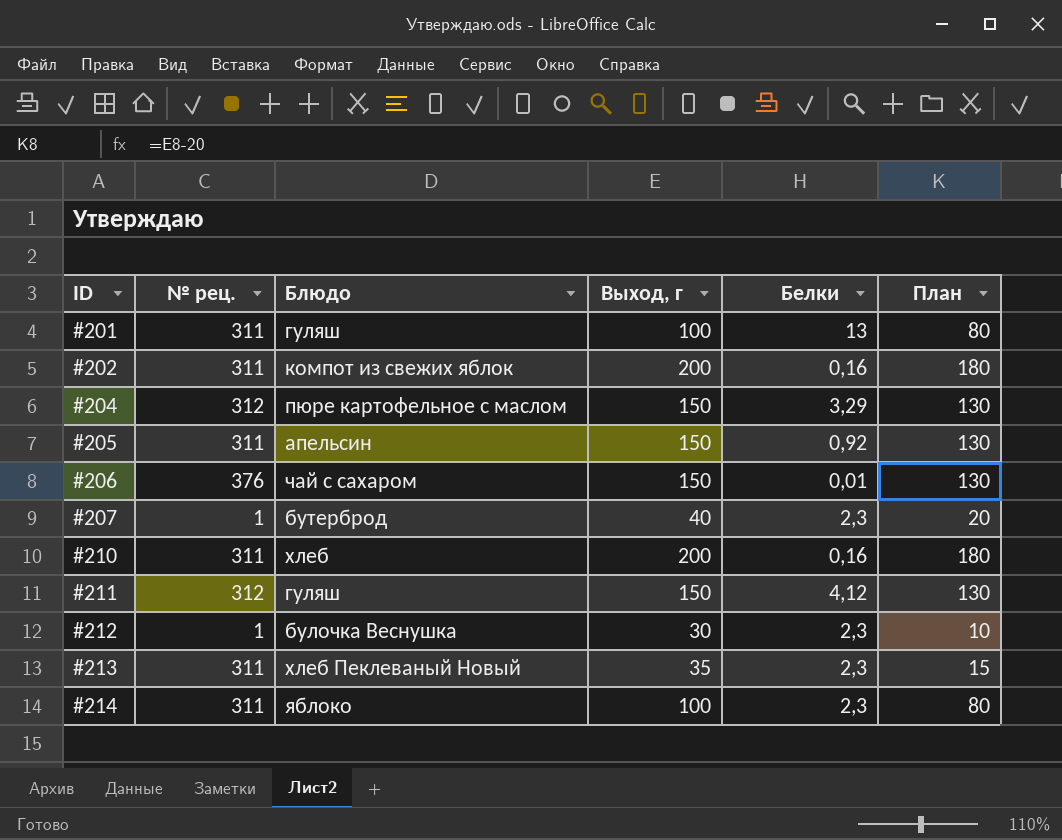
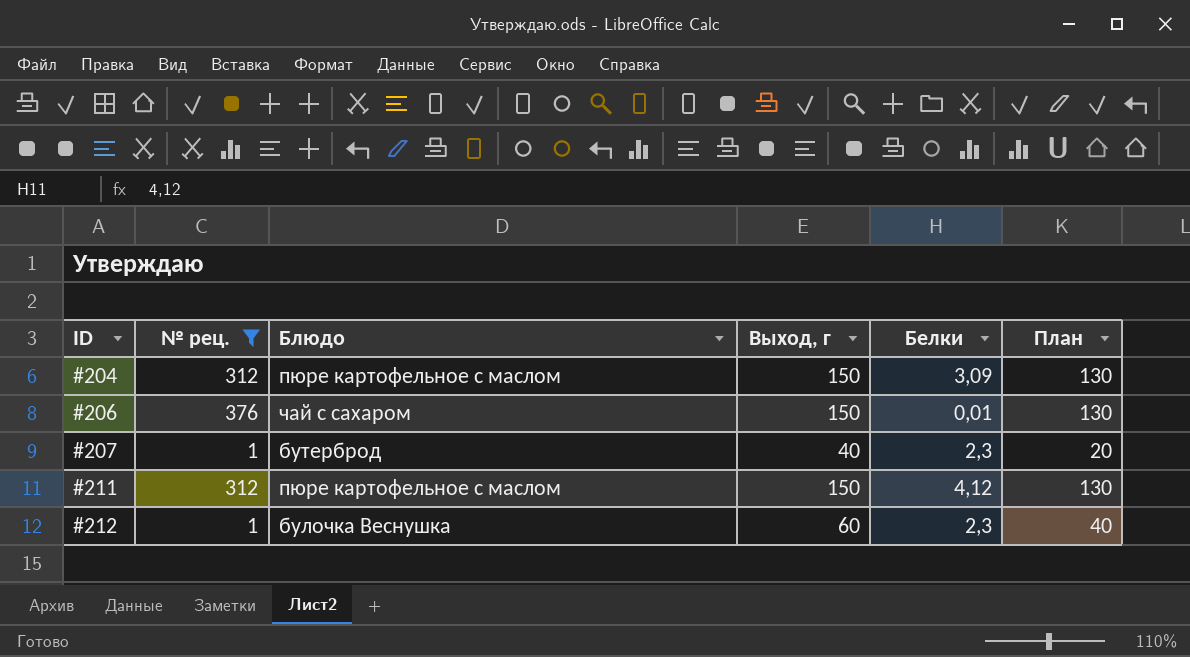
filter: none -> № рец. != 311
#204 | Белки: 3,29 -> 3,09
#211 | Блюдо: гуляш -> пюре картофельное с маслом
#212 | Выход, г: 30 -> 60
#212 | План: 10 -> 40

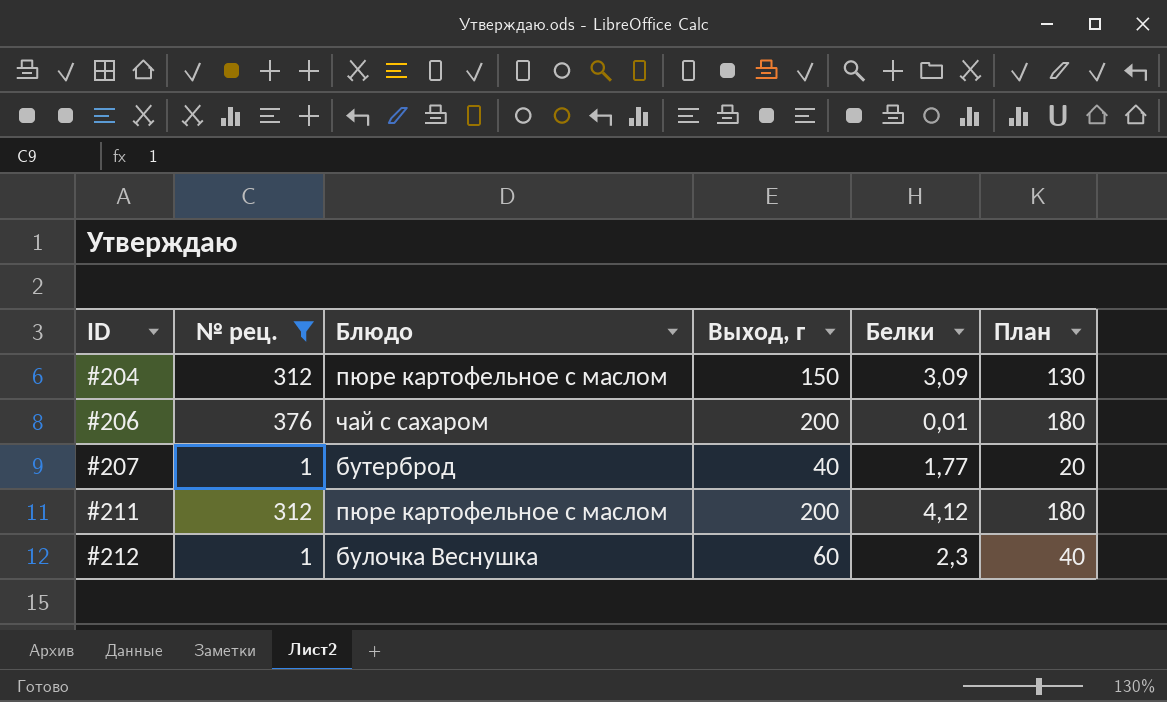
#206 | Выход, г: 150 -> 200
#206 | План: 130 -> 180
#207 | Белки: 2,3 -> 1,77
#211 | Выход, г: 150 -> 200
#211 | План: 130 -> 180

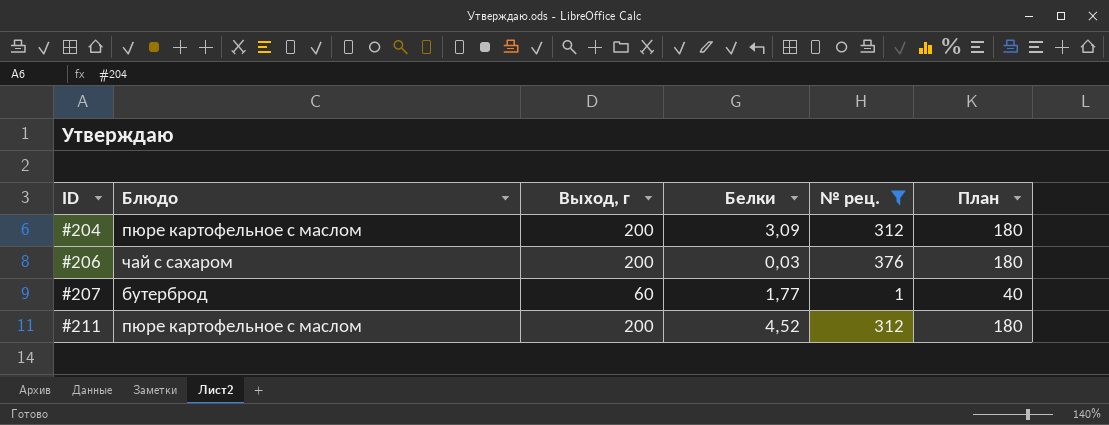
column № рец. | position: 2 -> 5
row #212: 1 | булочка Веснушка | 60 | 2,3 | 40 -> none
#204 | Выход, г: 150 -> 200
#204 | План: 130 -> 180
#206 | Белки: 0,01 -> 0,03
#207 | Выход, г: 40 -> 60
#207 | План: 20 -> 40
#211 | Белки: 4,12 -> 4,52

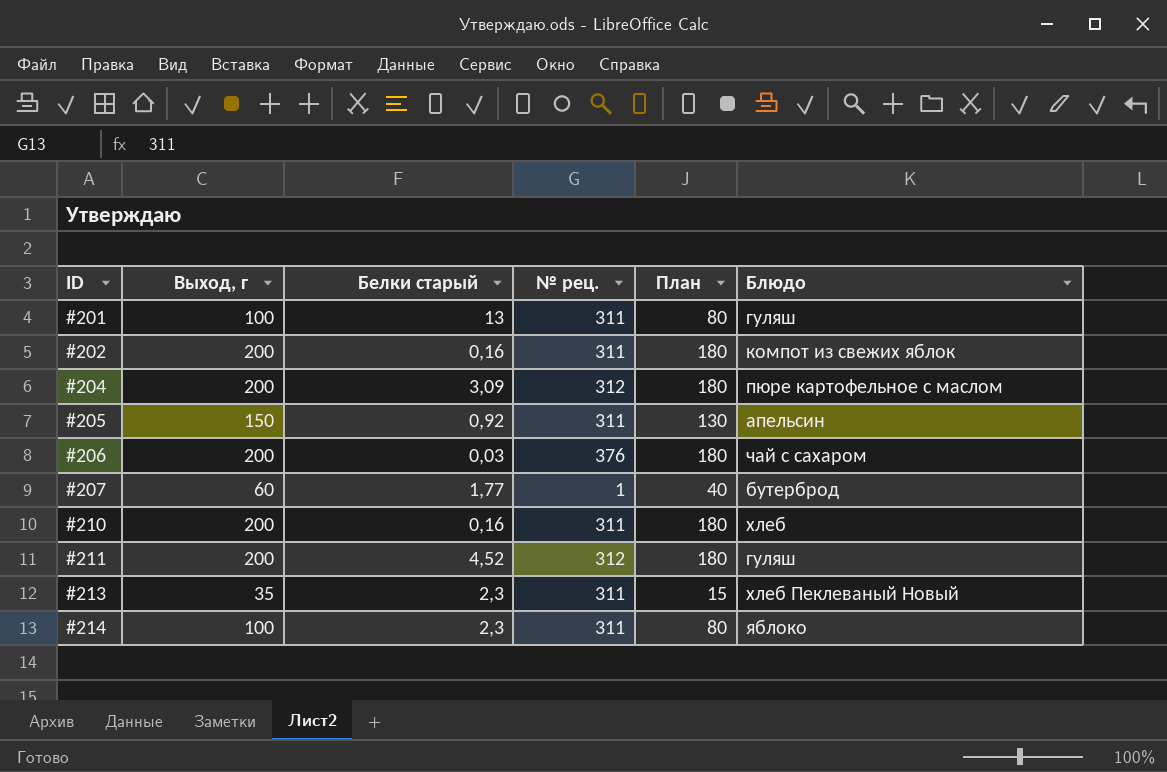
filter: № рец. != 311 -> none
column name: Белки -> Белки старый
column Блюдо | position: 2 -> 6
#211 | Блюдо: пюре картофельное с маслом -> гуляш

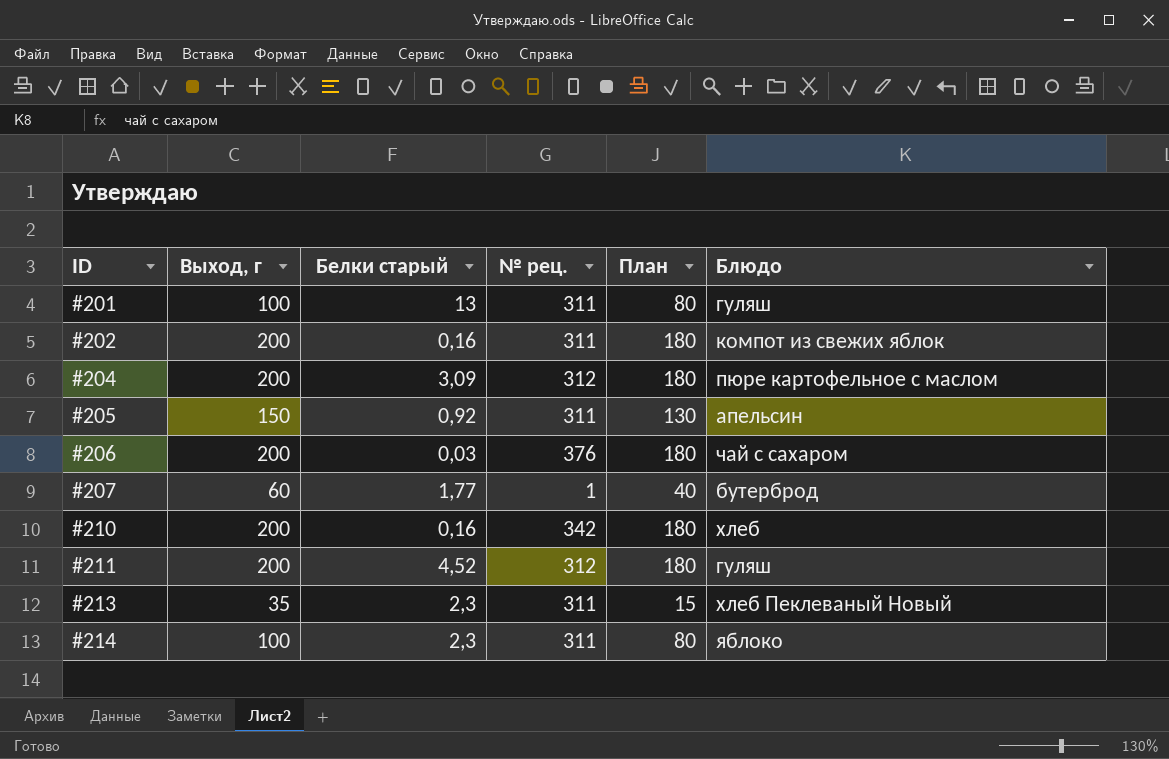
#210 | № рец.: 311 -> 342

